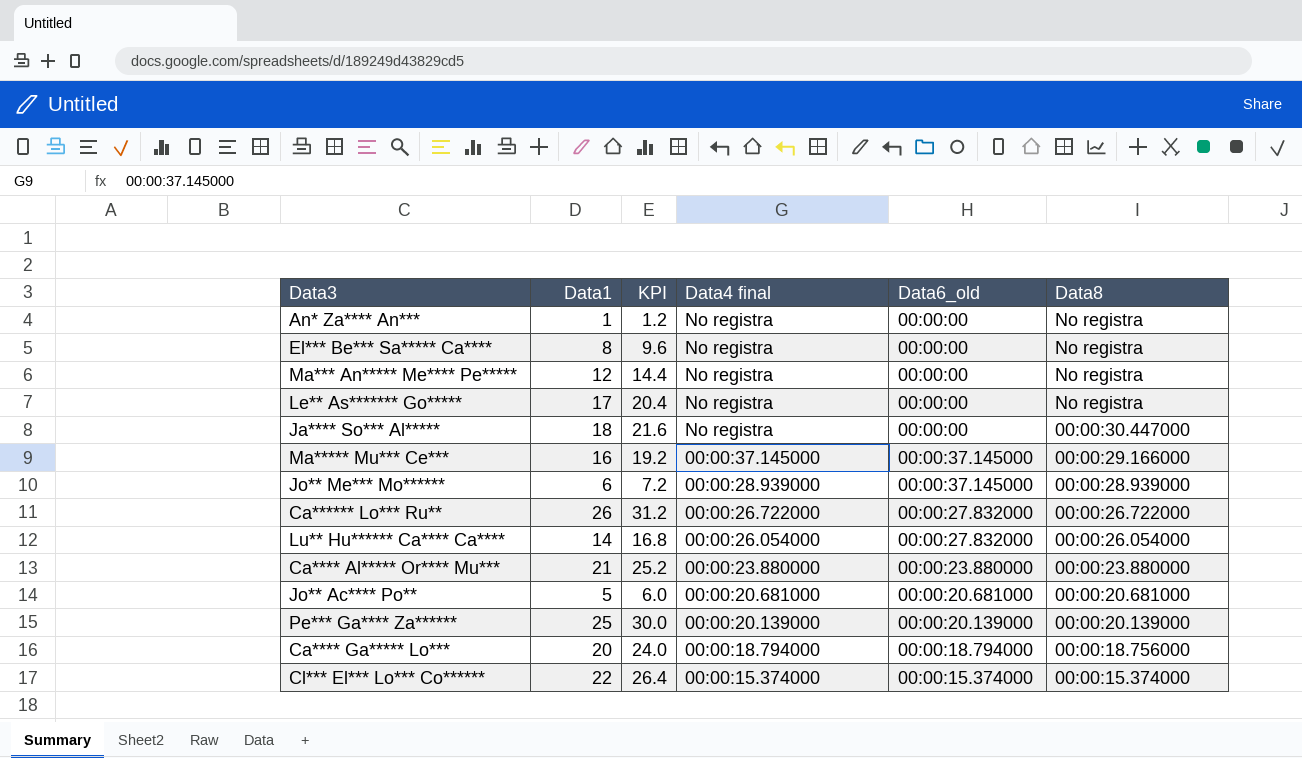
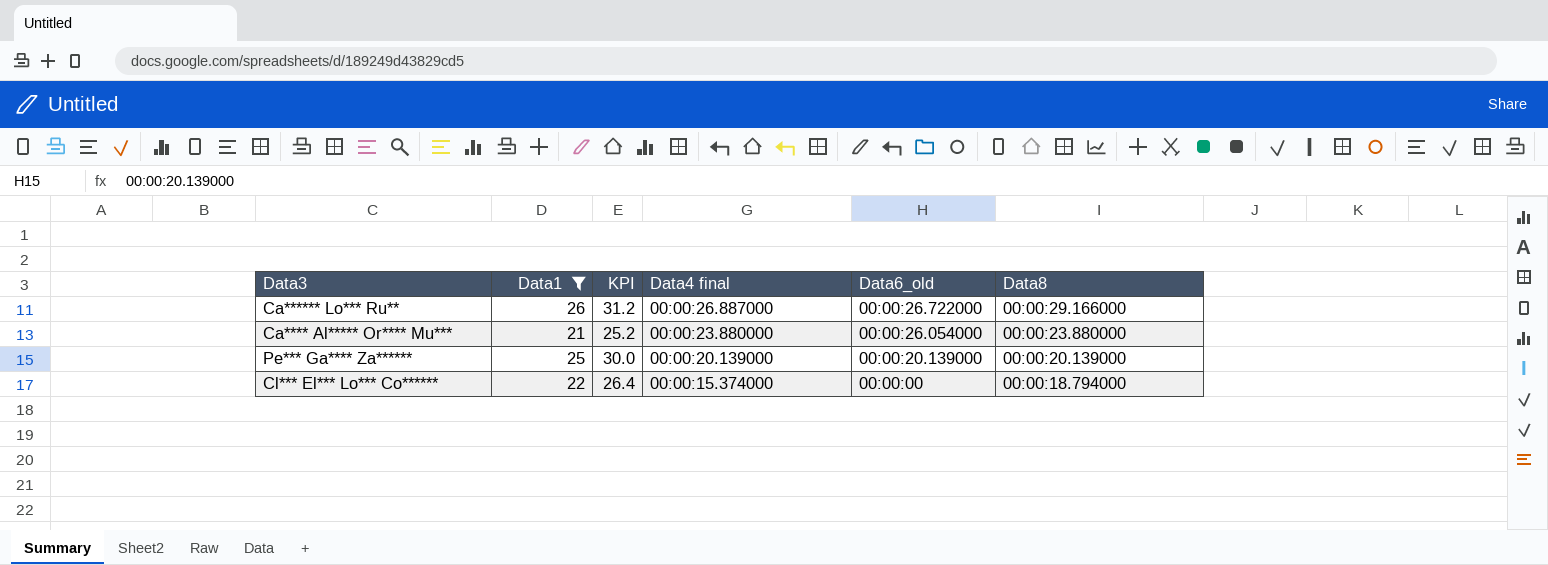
filter: none -> Data1 >= 21
Ca****** Lo*** Ru** | Data4 final: 00:00:26.722000 -> 00:00:26.887000
Ca****** Lo*** Ru** | Data6_old: 00:00:27.832000 -> 00:00:26.722000
Ca****** Lo*** Ru** | Data8: 00:00:26.722000 -> 00:00:29.166000
Ca**** Al***** Or**** Mu*** | Data6_old: 00:00:23.880000 -> 00:00:26.054000
Cl*** El*** Lo*** Co****** | Data6_old: 00:00:15.374000 -> 00:00:00
Cl*** El*** Lo*** Co****** | Data8: 00:00:15.374000 -> 00:00:18.794000

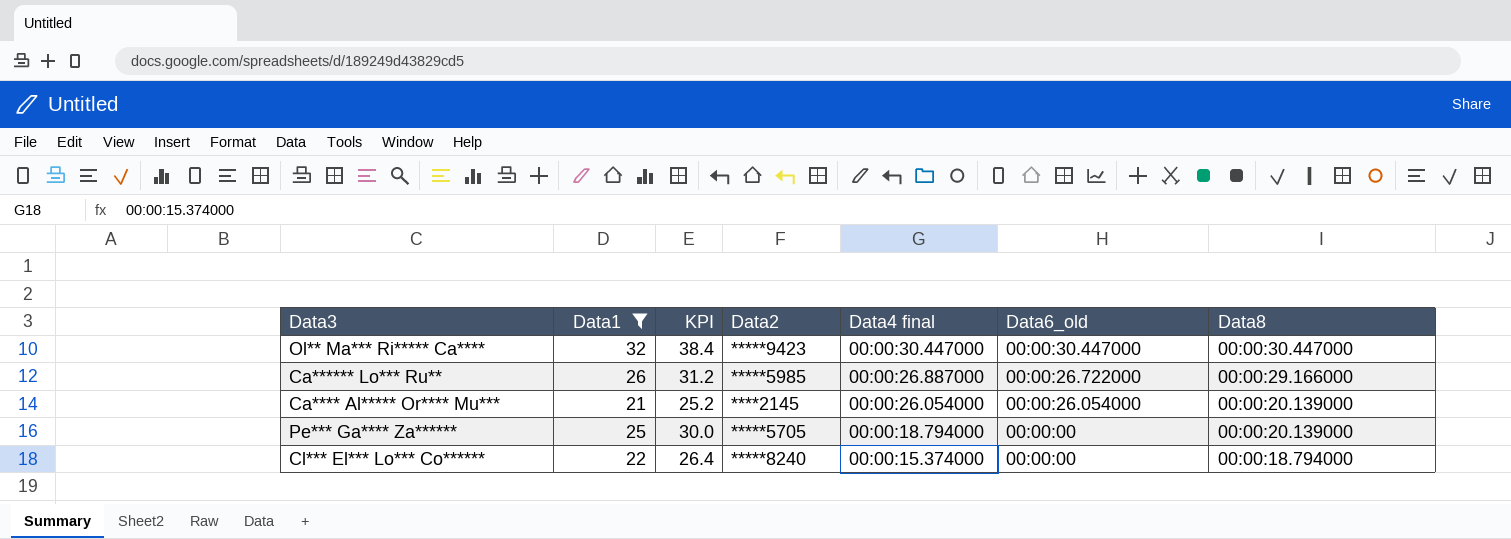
column Data2 | position: none -> 4
row Ol** Ma*** Ri***** Ca****: none -> 32 | 38.4 | *****9423 | 00:00:30.447000 | 00:00:30.447000 | 00:00:30.447000
Ca**** Al***** Or**** Mu*** | Data4 final: 00:00:23.880000 -> 00:00:26.054000
Ca**** Al***** Or**** Mu*** | Data8: 00:00:23.880000 -> 00:00:20.139000
Pe*** Ga**** Za****** | Data4 final: 00:00:20.139000 -> 00:00:18.794000
Pe*** Ga**** Za****** | Data6_old: 00:00:20.139000 -> 00:00:00

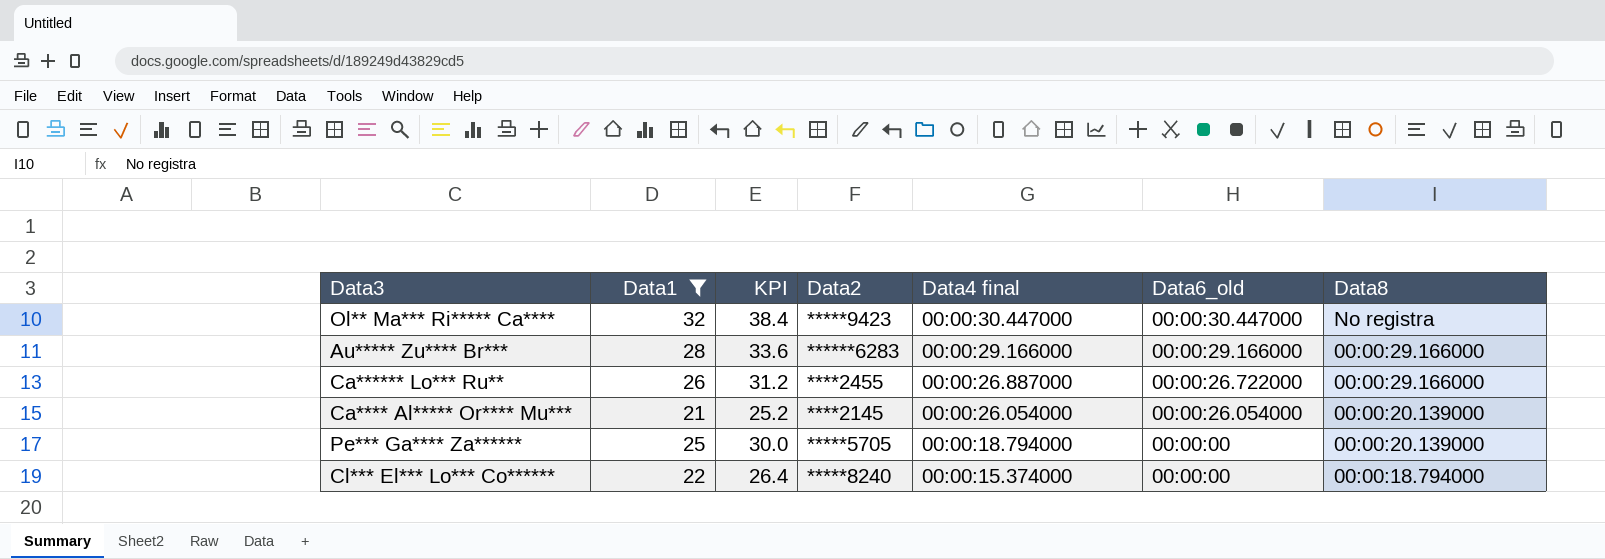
Ol** Ma*** Ri***** Ca**** | Data8: 00:00:30.447000 -> No registra
row Au***** Zu**** Br***: none -> 28 | 33.6 | ******6283 | 00:00:29.166000 | 00:00:29.166000 | 00:00:29.166000
Ca****** Lo*** Ru** | Data2: *****5985 -> ****2455

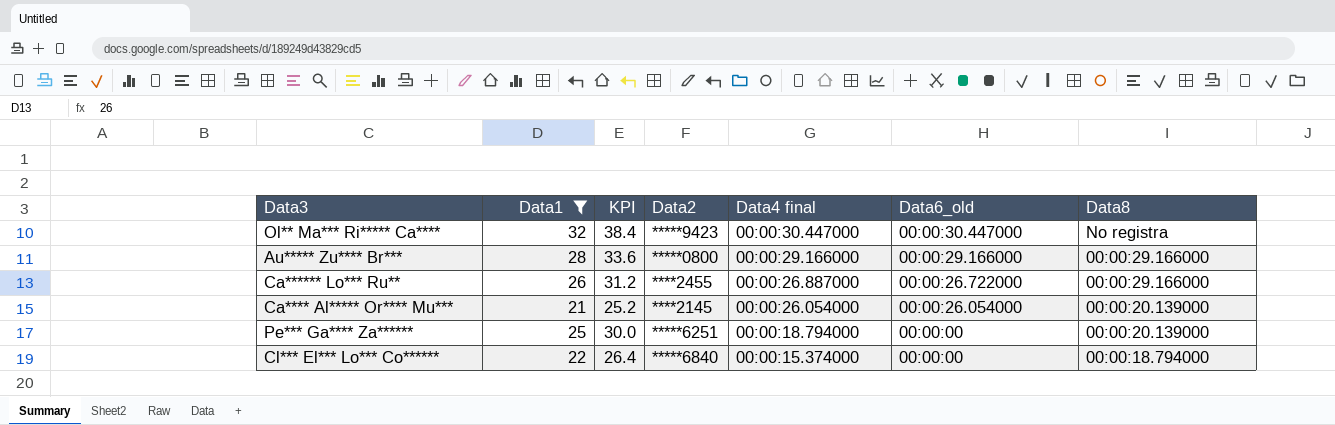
Au***** Zu**** Br*** | Data2: ******6283 -> *****0800
Pe*** Ga**** Za****** | Data2: *****5705 -> *****6251
Cl*** El*** Lo*** Co****** | Data2: *****8240 -> *****6840

